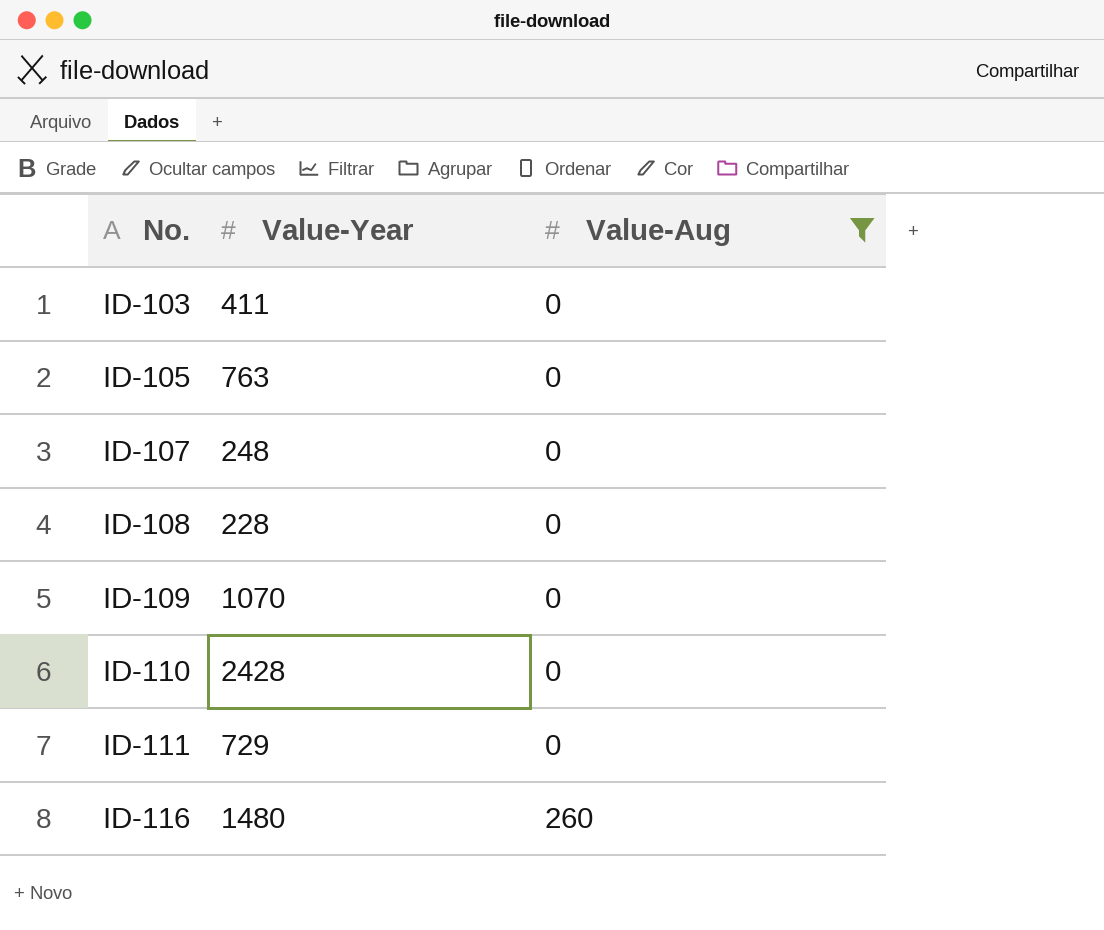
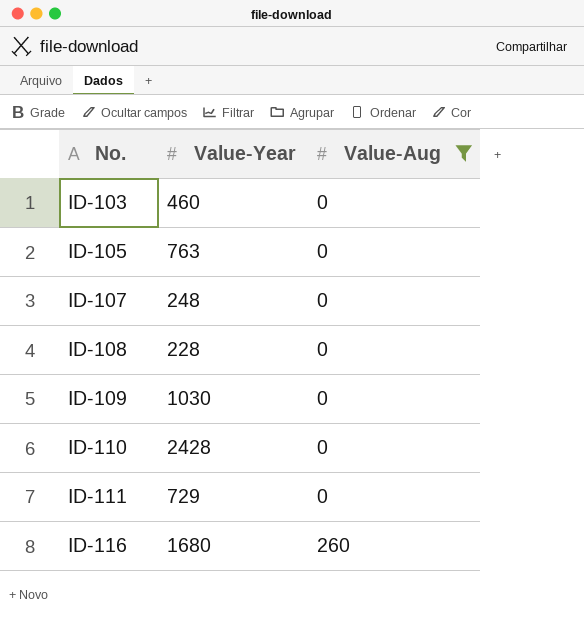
ID-103 | Value-Year: 411 -> 460
ID-109 | Value-Year: 1070 -> 1030
ID-116 | Value-Year: 1480 -> 1680

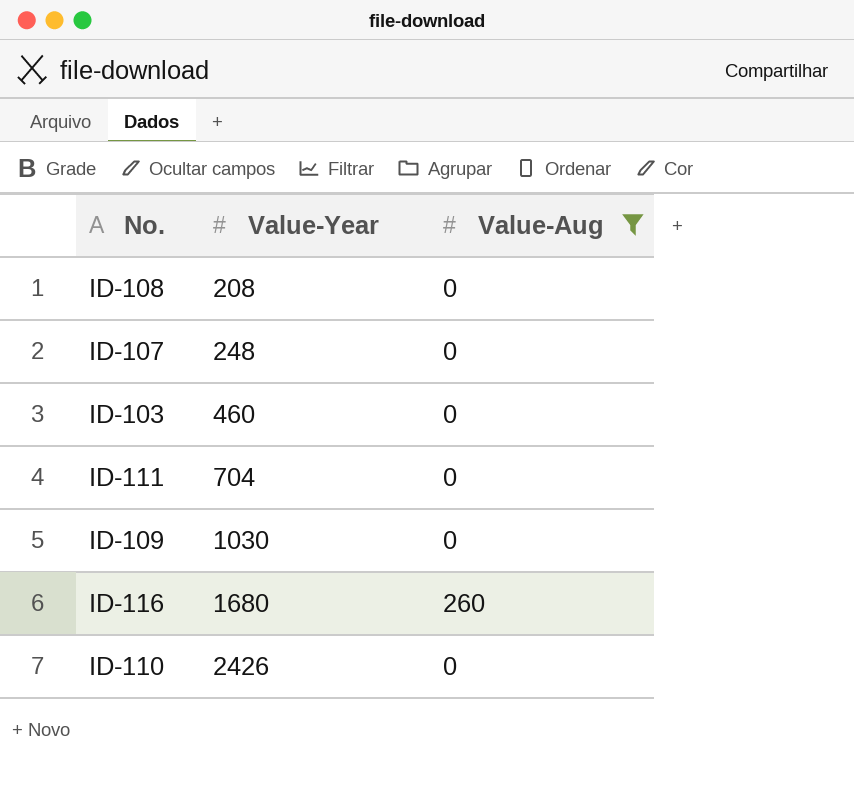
row order: No. ascending -> Value-Year ascending
row ID-105: 763 | 0 -> none
ID-108 | Value-Year: 228 -> 208
ID-111 | Value-Year: 729 -> 704
ID-110 | Value-Year: 2428 -> 2426

